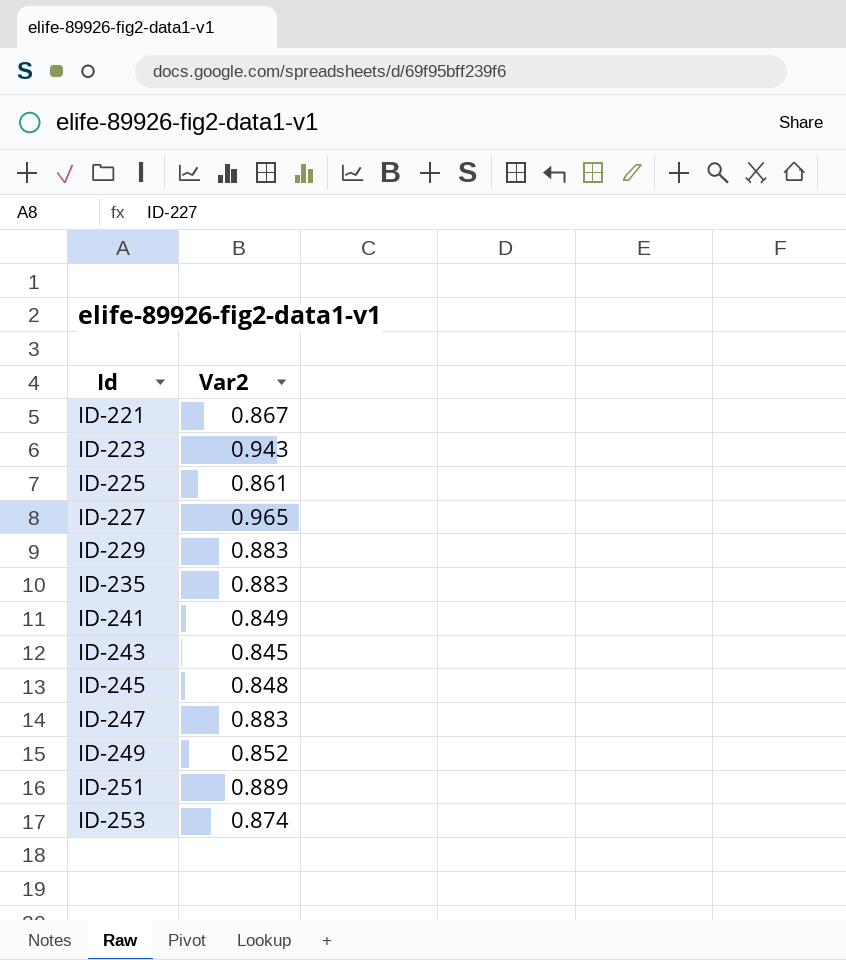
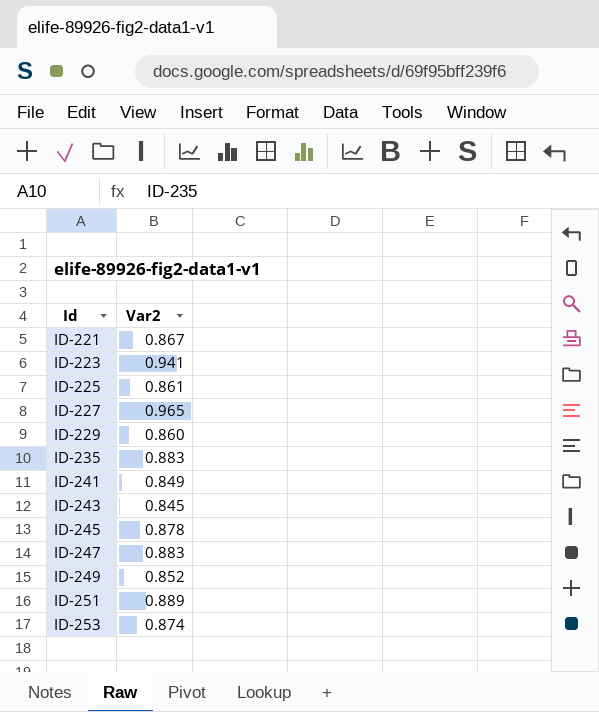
ID-223 | Var2: 0.943 -> 0.941
ID-229 | Var2: 0.883 -> 0.860
ID-245 | Var2: 0.848 -> 0.878

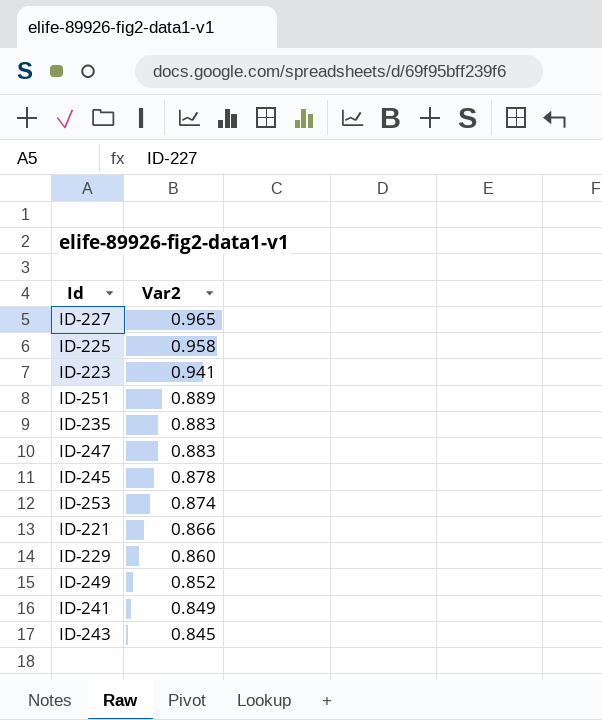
row order: Id ascending -> Var2 descending
ID-225 | Var2: 0.861 -> 0.958
ID-221 | Var2: 0.867 -> 0.866

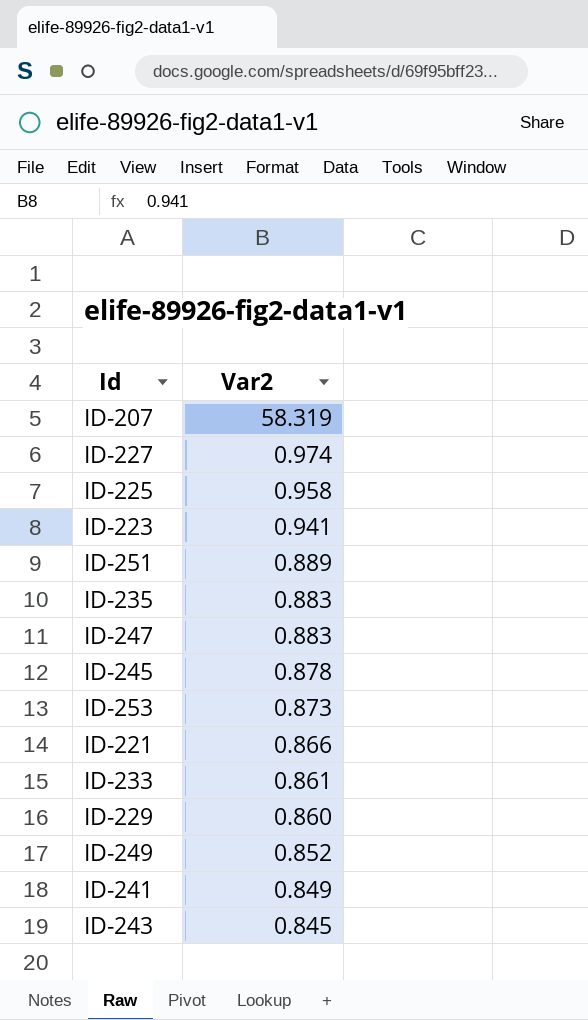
row ID-207: none -> 58.319
ID-227 | Var2: 0.965 -> 0.974
ID-253 | Var2: 0.874 -> 0.873
row ID-233: none -> 0.861

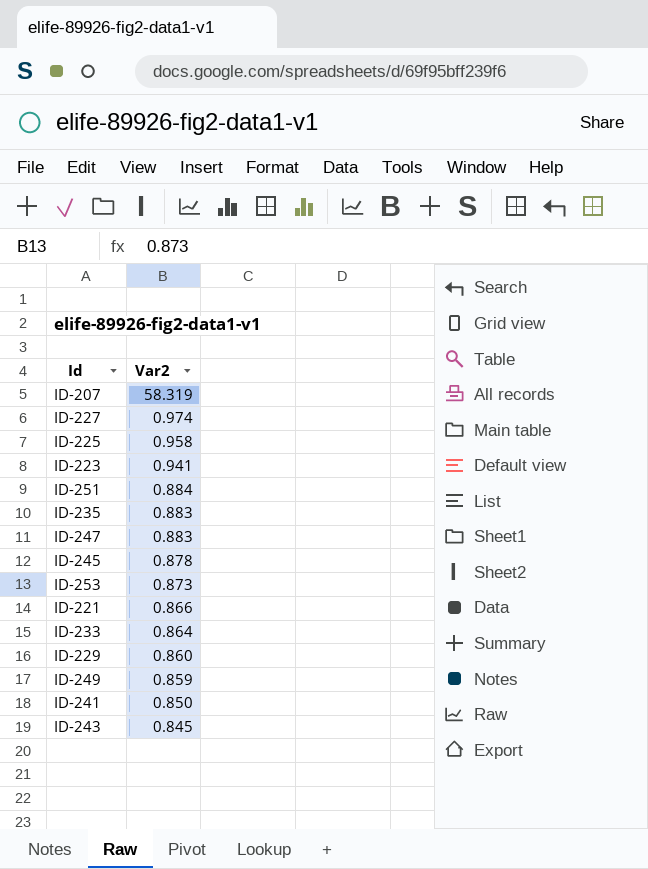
ID-251 | Var2: 0.889 -> 0.884
ID-233 | Var2: 0.861 -> 0.864
ID-249 | Var2: 0.852 -> 0.859
ID-241 | Var2: 0.849 -> 0.850

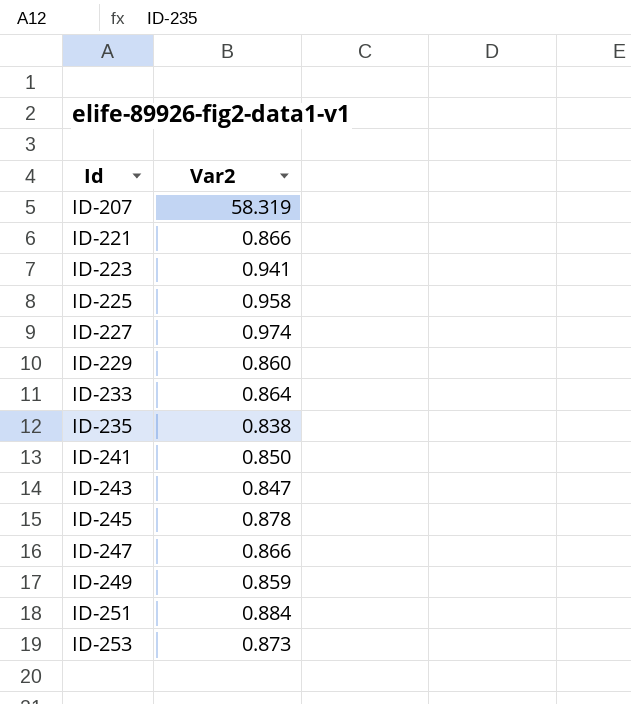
row order: Var2 descending -> Id ascending
ID-235 | Var2: 0.883 -> 0.838
ID-243 | Var2: 0.845 -> 0.847
ID-247 | Var2: 0.883 -> 0.866

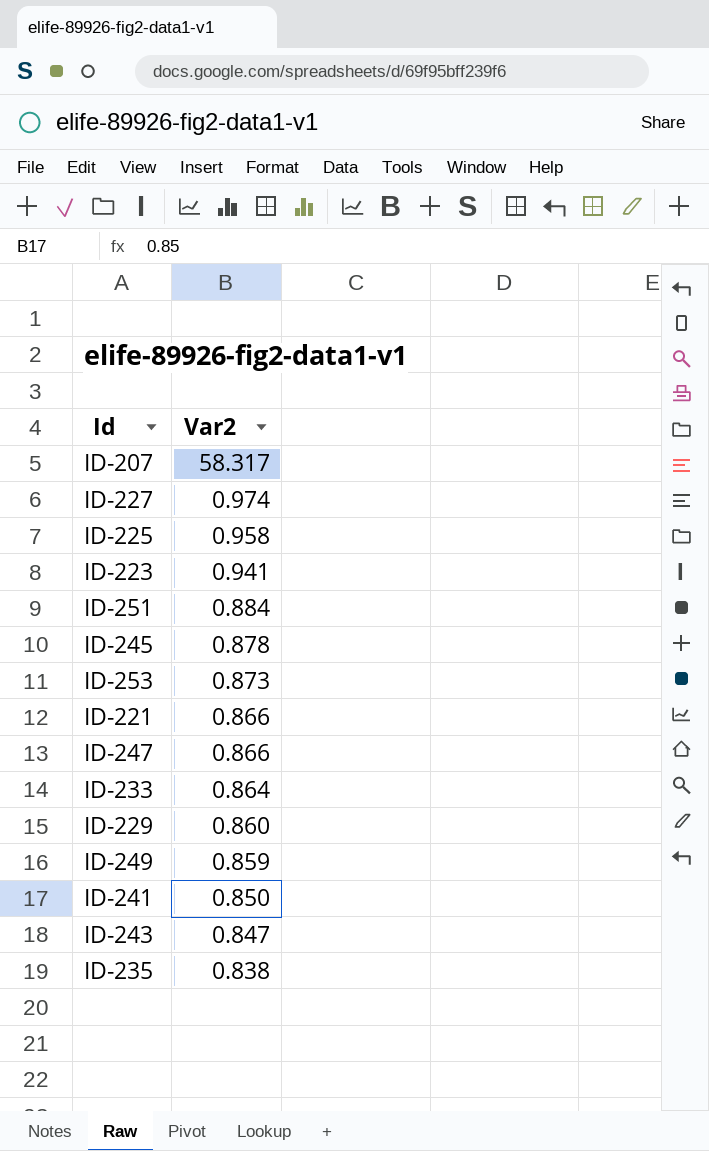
row order: Id ascending -> Var2 descending
ID-207 | Var2: 58.319 -> 58.317

